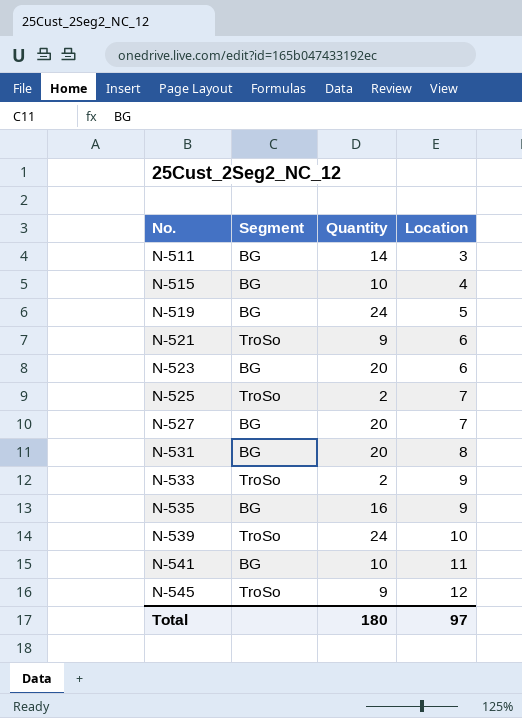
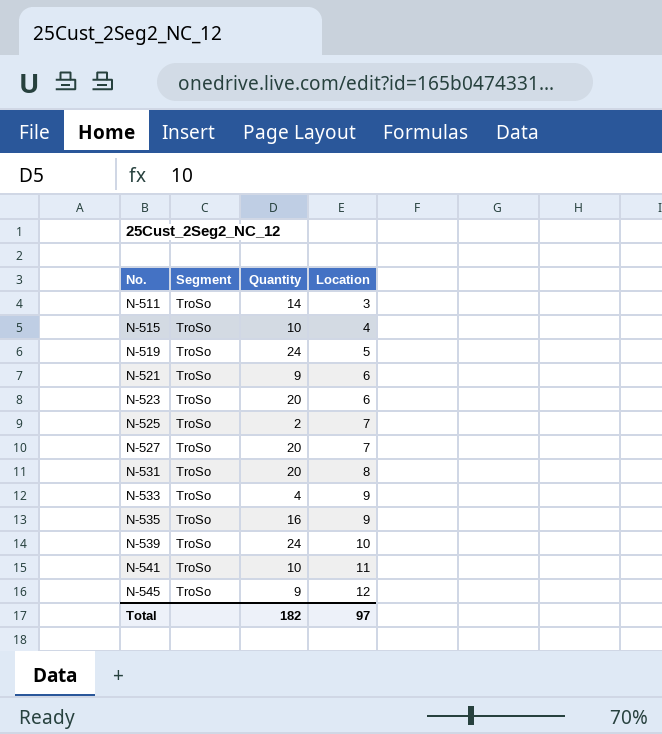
N-511 | Segment: BG -> TroSo
N-515 | Segment: BG -> TroSo
N-519 | Segment: BG -> TroSo
N-523 | Segment: BG -> TroSo
N-527 | Segment: BG -> TroSo
N-531 | Segment: BG -> TroSo
N-533 | Quantity: 2 -> 4
N-535 | Segment: BG -> TroSo
N-541 | Segment: BG -> TroSo
Total | Quantity: 180 -> 182

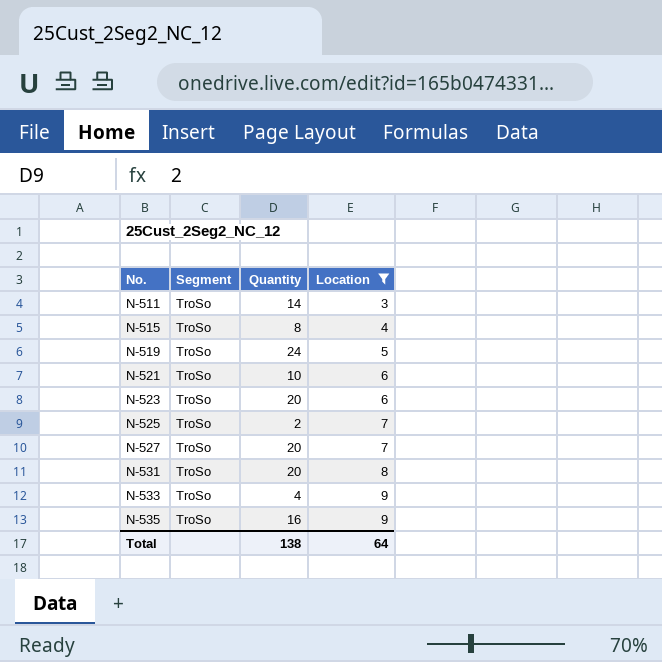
filter: none -> Location <= 9
N-515 | Quantity: 10 -> 8
N-521 | Quantity: 9 -> 10
Total | Quantity: 182 -> 138
Total | Location: 97 -> 64

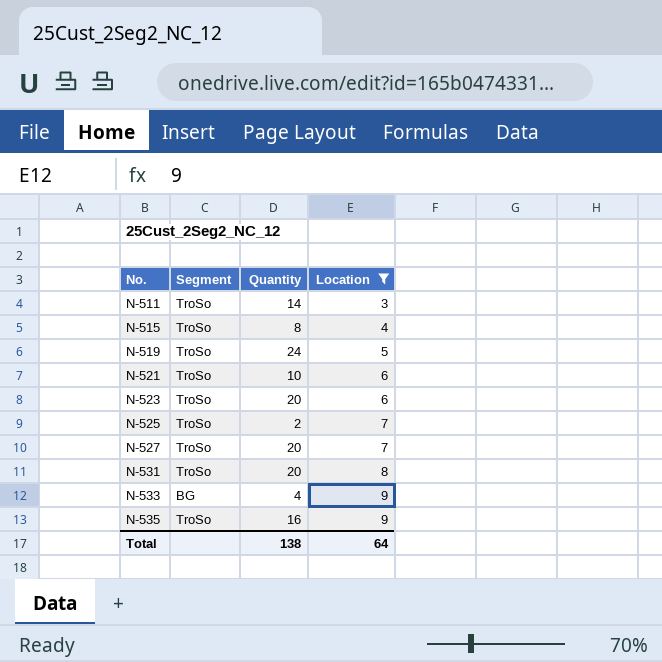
N-533 | Segment: TroSo -> BG

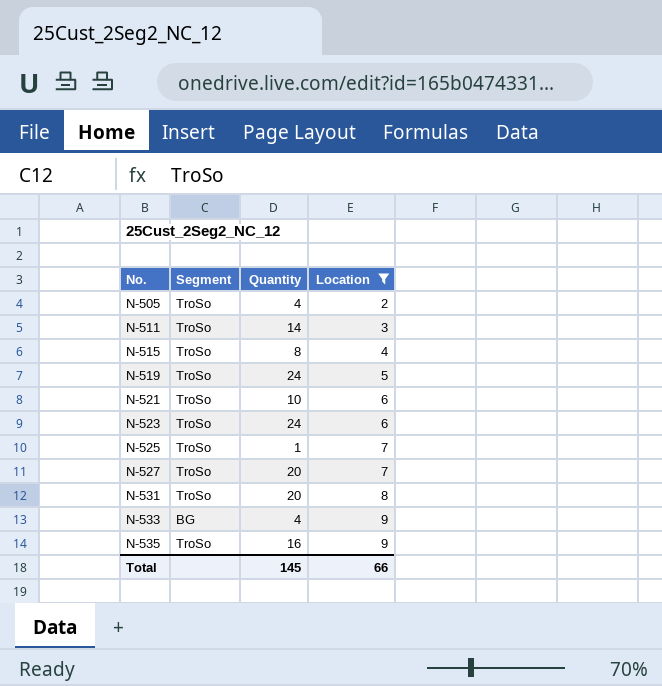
row N-505: none -> TroSo | 4 | 2
N-523 | Quantity: 20 -> 24
N-525 | Quantity: 2 -> 1
Total | Quantity: 138 -> 145
Total | Location: 64 -> 66

